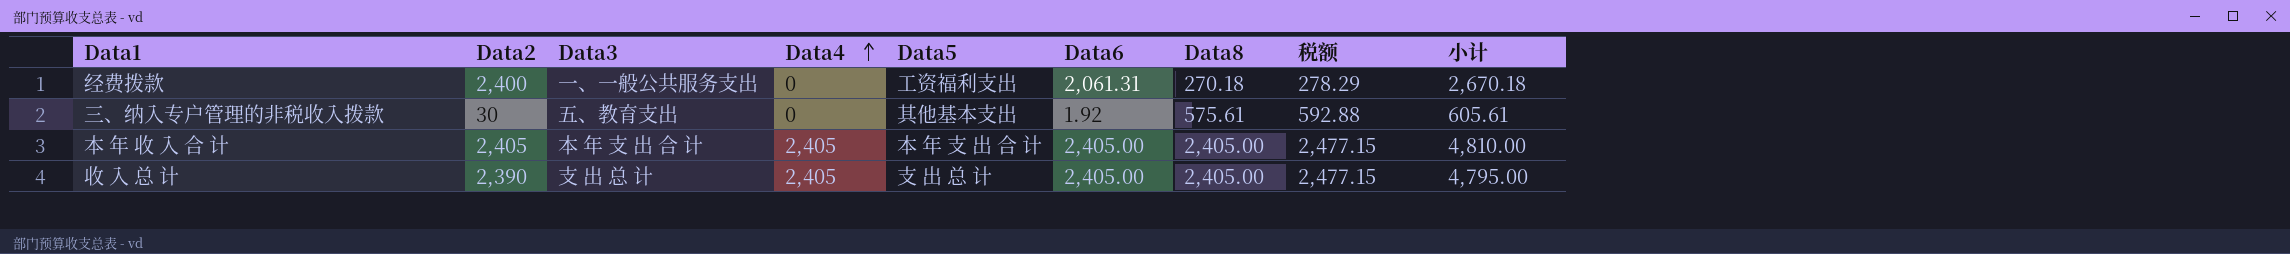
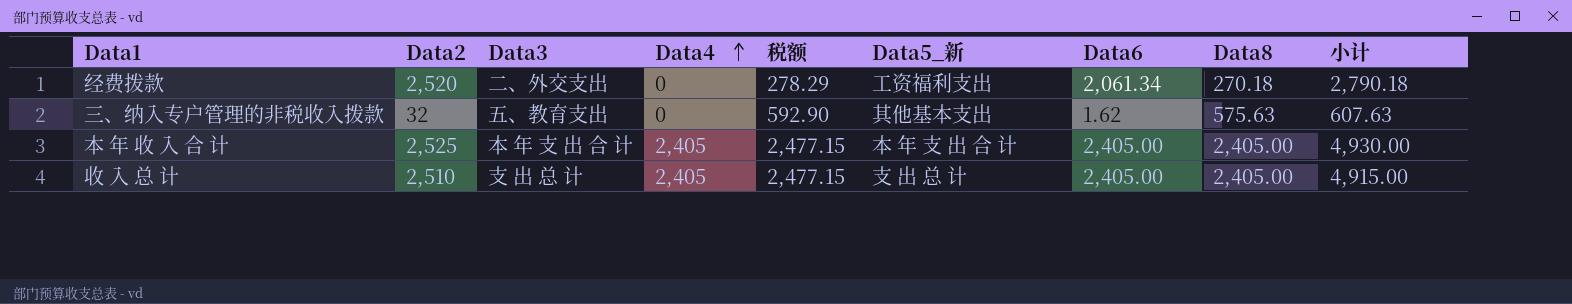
column 税额 | position: 8 -> 5
column name: Data5 -> Data5_新
经费拨款 | Data2: 2,400 -> 2,520
经费拨款 | Data3: 一、一般公共服务支出 -> 二、外交支出
经费拨款 | Data6: 2,061.31 -> 2,061.34
经费拨款 | 小计: 2,670.18 -> 2,790.18
三、纳入专户管理的非税收入拨款 | Data2: 30 -> 32
三、纳入专户管理的非税收入拨款 | 税额: 592.88 -> 592.90
三、纳入专户管理的非税收入拨款 | Data6: 1.92 -> 1.62
三、纳入专户管理的非税收入拨款 | Data8: 575.61 -> 575.63
三、纳入专户管理的非税收入拨款 | 小计: 605.61 -> 607.63
本 年 收 入 合 计 | Data2: 2,405 -> 2,525
本 年 收 入 合 计 | 小计: 4,810.00 -> 4,930.00
收 入 总 计 | Data2: 2,390 -> 2,510
收 入 总 计 | 小计: 4,795.00 -> 4,915.00

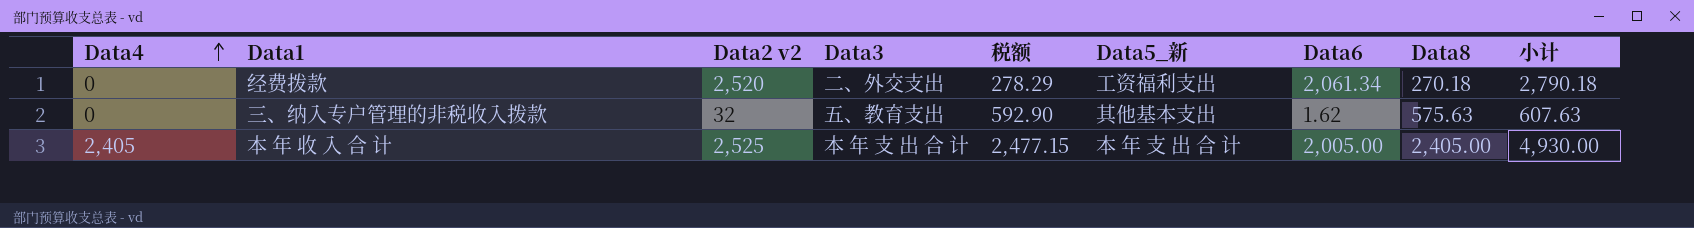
column Data4 | position: 4 -> 1
column name: Data2 -> Data2 v2
row 收 入 总 计: 2,510 | 支 出 总 计 | 2,405 | 2,477.15 | 支 出 总 计 | 2,405.00 | 2,405.00 | 4,915.00 -> none
本 年 收 入 合 计 | Data6: 2,405.00 -> 2,005.00

